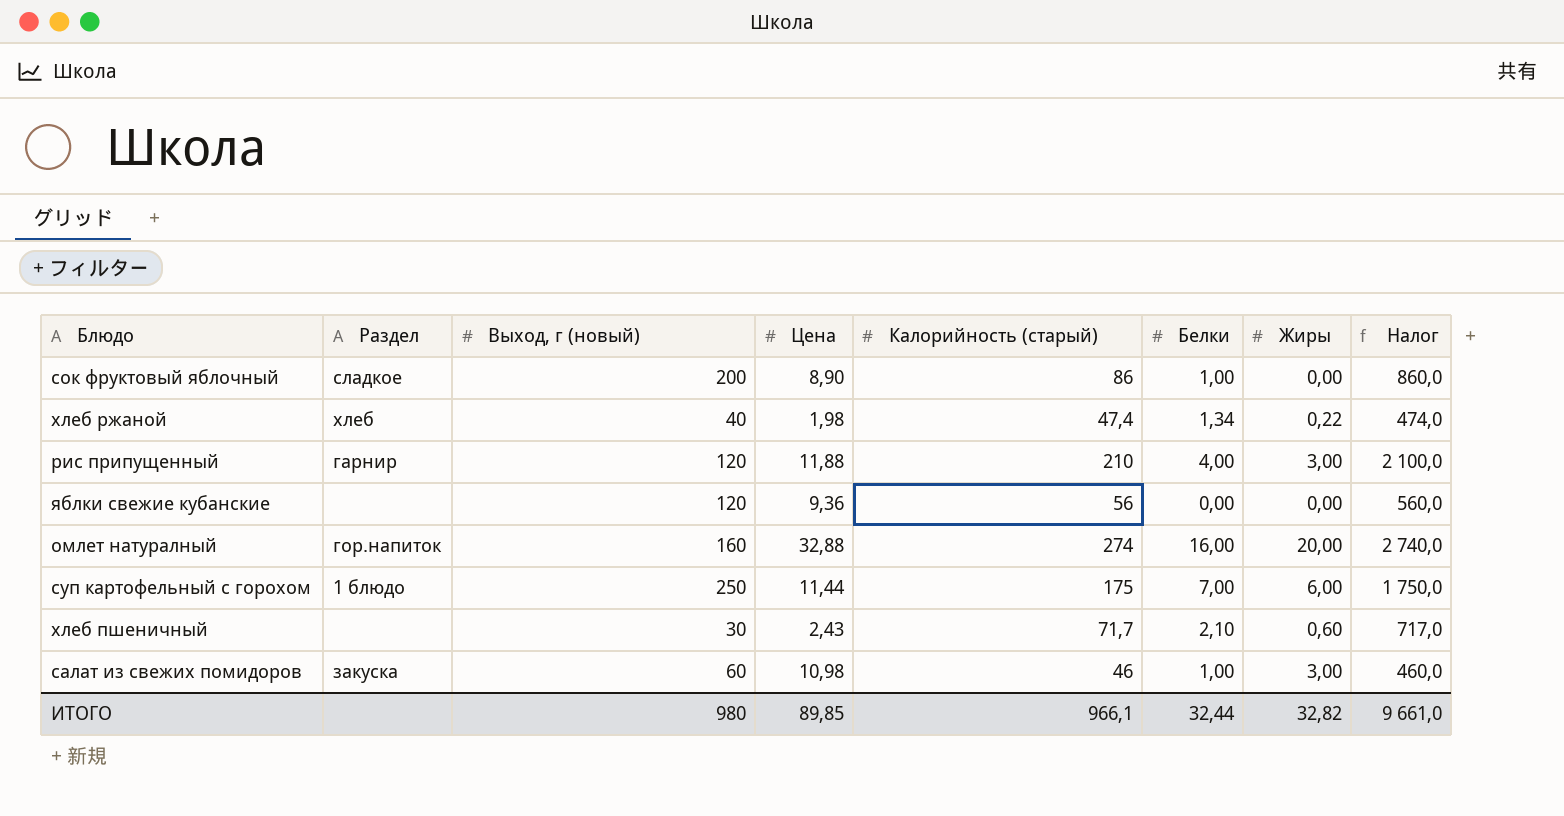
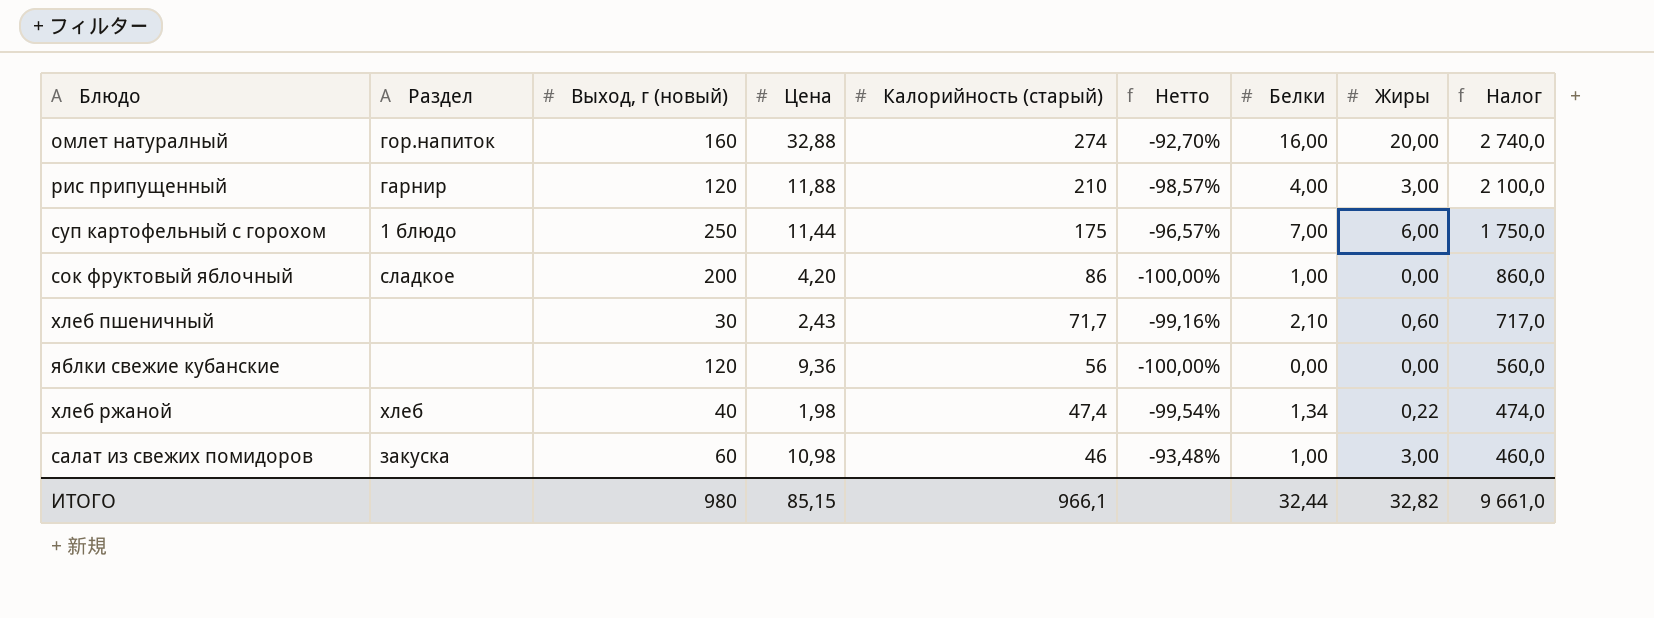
row order: none -> Калорийность (старый) descending
column Нетто | formula: none -> ([Жиры] - [Калорийность (старый)]) / [Калорийность (старый)]
сок фруктовый яблочный | Цена: 8,90 -> 4,20
ИТОГО | Цена: 89,85 -> 85,15

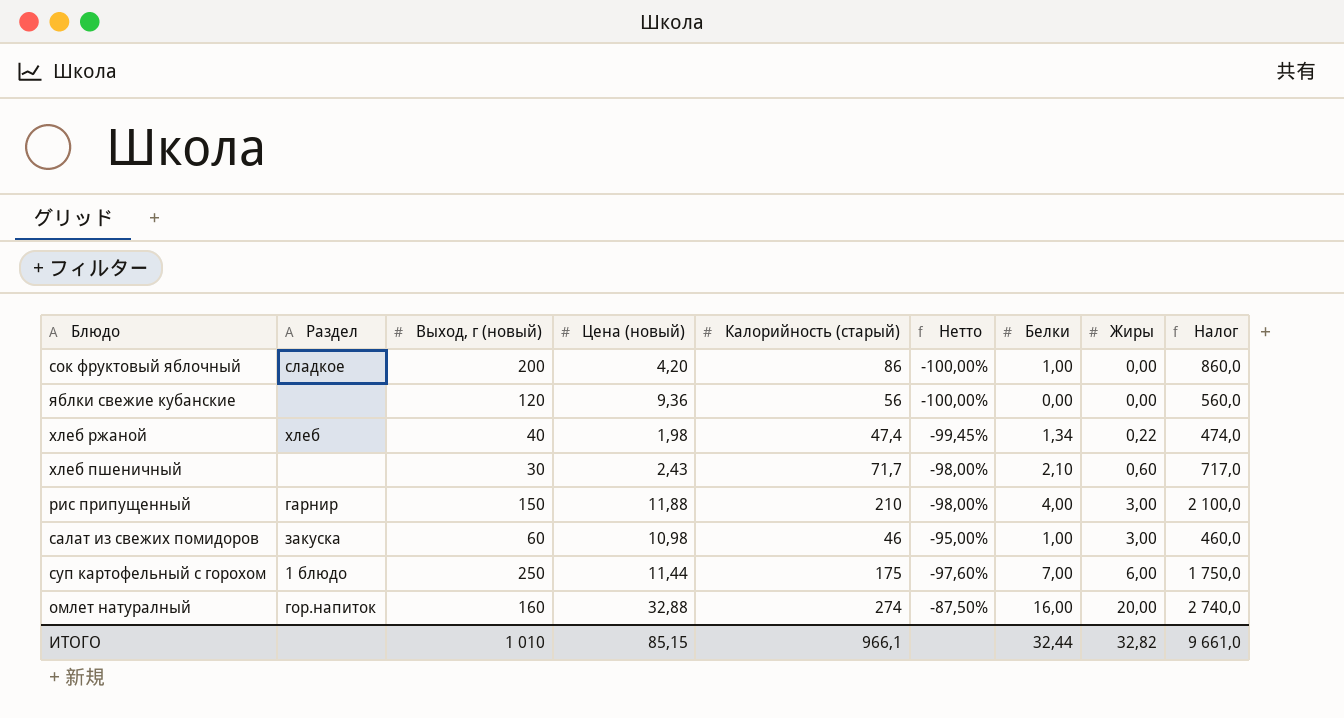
row order: Калорийность (старый) descending -> Жиры ascending
column name: Цена -> Цена (новый)
column Нетто | formula: ([Жиры] - [Калорийность (старый)]) / [Калорийность (старый)] -> ([Жиры] - [Выход, г (новый)]) / [Выход, г (новый)]
рис припущенный | Выход, г (новый): 120 -> 150
ИТОГО | Выход, г (новый): 980 -> 1 010

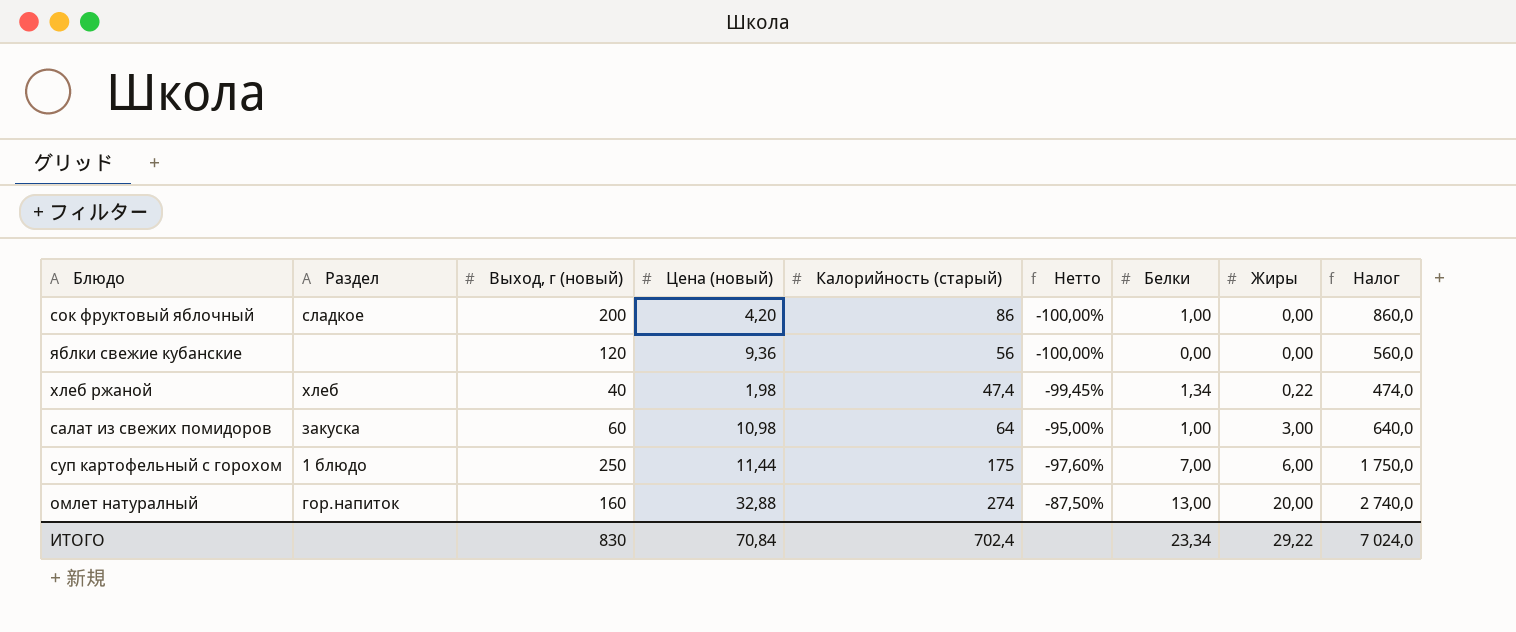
row хлеб пшеничный: none | 30 | 2,43 | 71,7 | -98,00% | 2,10 | 0,60 | 717,0 -> none
row рис припущенный: гарнир | 150 | 11,88 | 210 | -98,00% | 4,00 | 3,00 | 2 100,0 -> none
салат из свежих помидоров | Калорийность (старый): 46 -> 64
салат из свежих помидоров | Налог: 460,0 -> 640,0
омлет натуралный | Белки: 16,00 -> 13,00
ИТОГО | Выход, г (новый): 1 010 -> 830
ИТОГО | Цена (новый): 85,15 -> 70,84
ИТОГО | Калорийность (старый): 966,1 -> 702,4
ИТОГО | Белки: 32,44 -> 23,34
ИТОГО | Жиры: 32,82 -> 29,22
ИТОГО | Налог: 9 661,0 -> 7 024,0

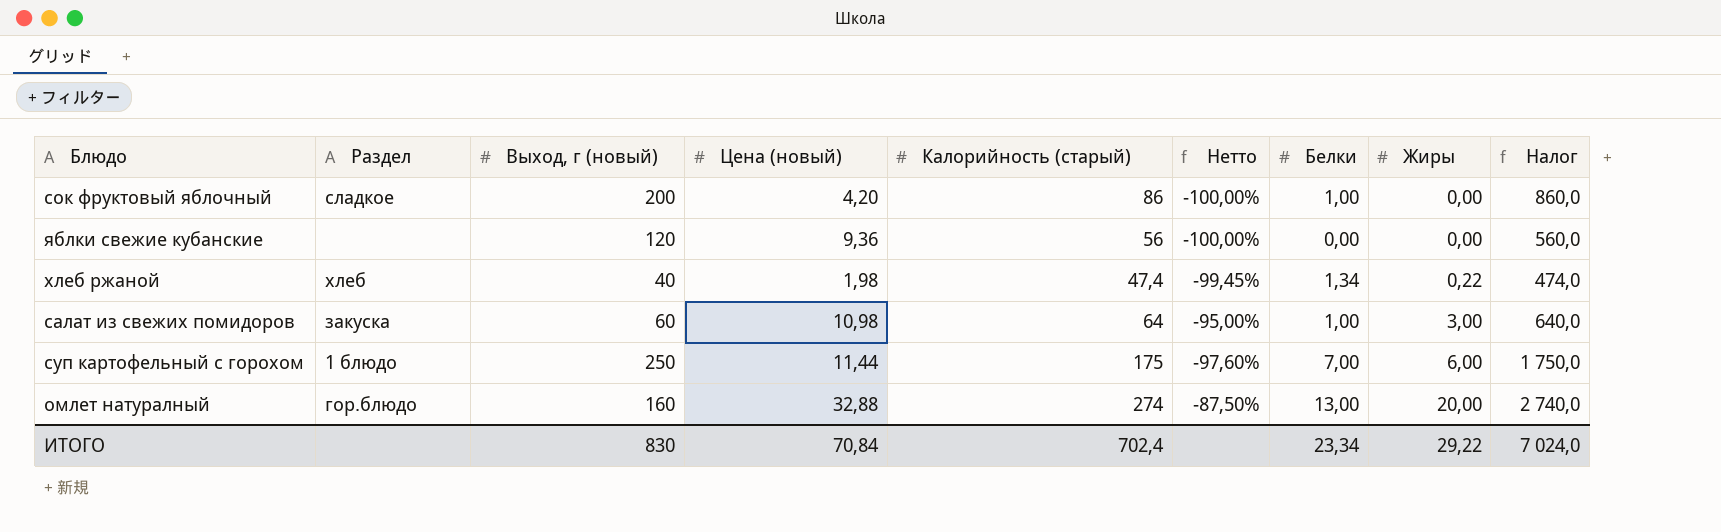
омлет натуралный | Раздел: гор.напиток -> гор.блюдо

